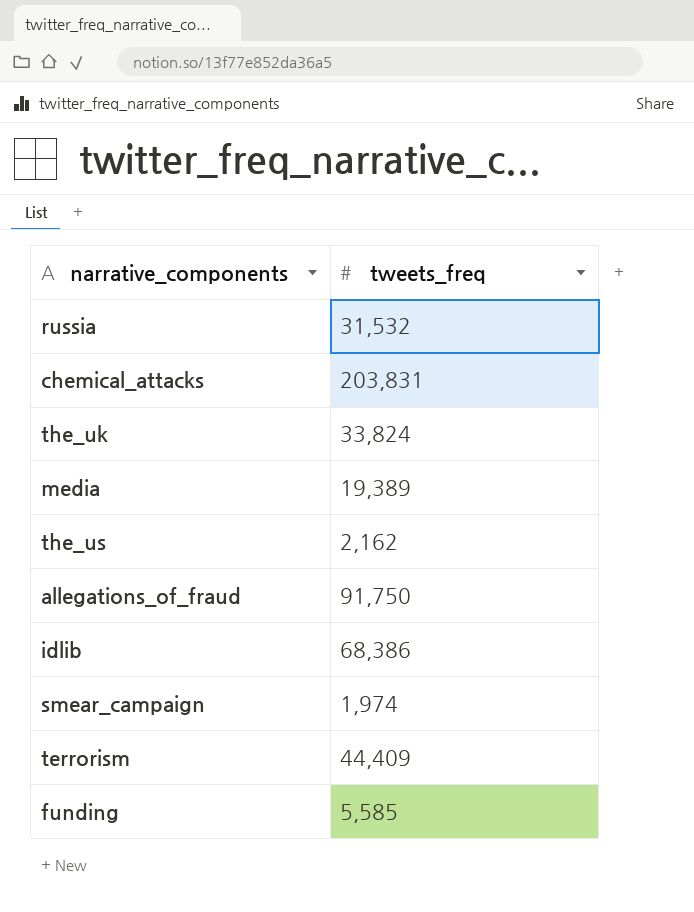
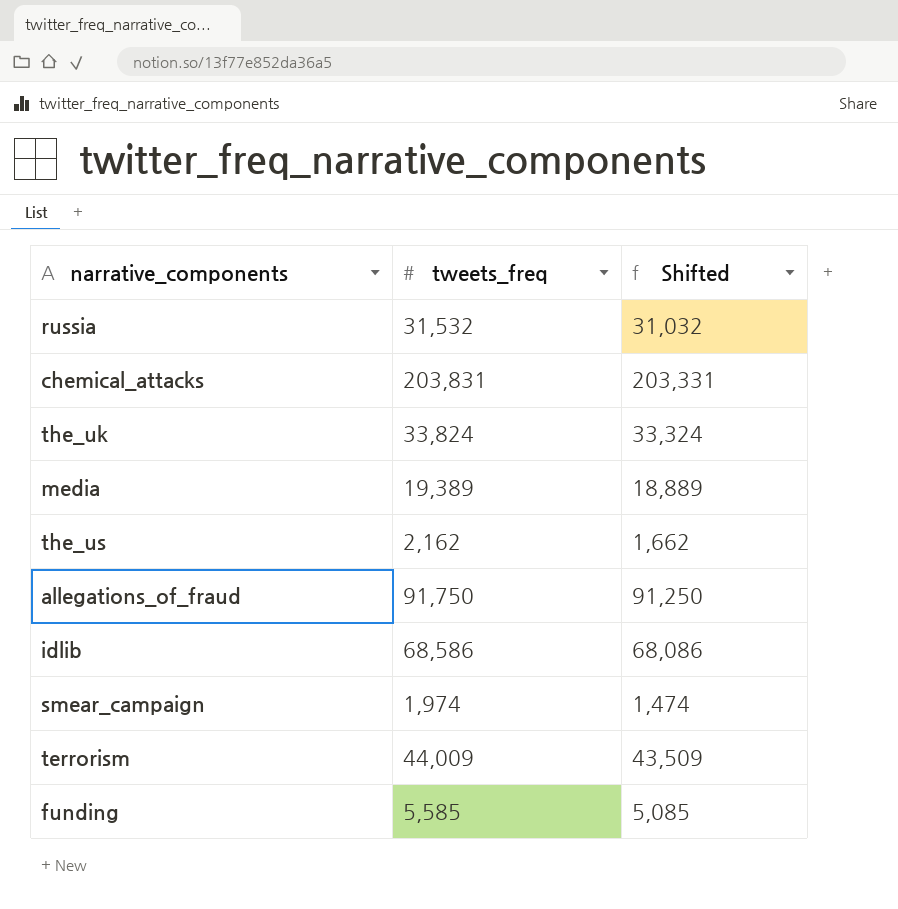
column Shifted | formula: none -> [tweets_freq] - 500
idlib | tweets_freq: 68,386 -> 68,586
terrorism | tweets_freq: 44,409 -> 44,009

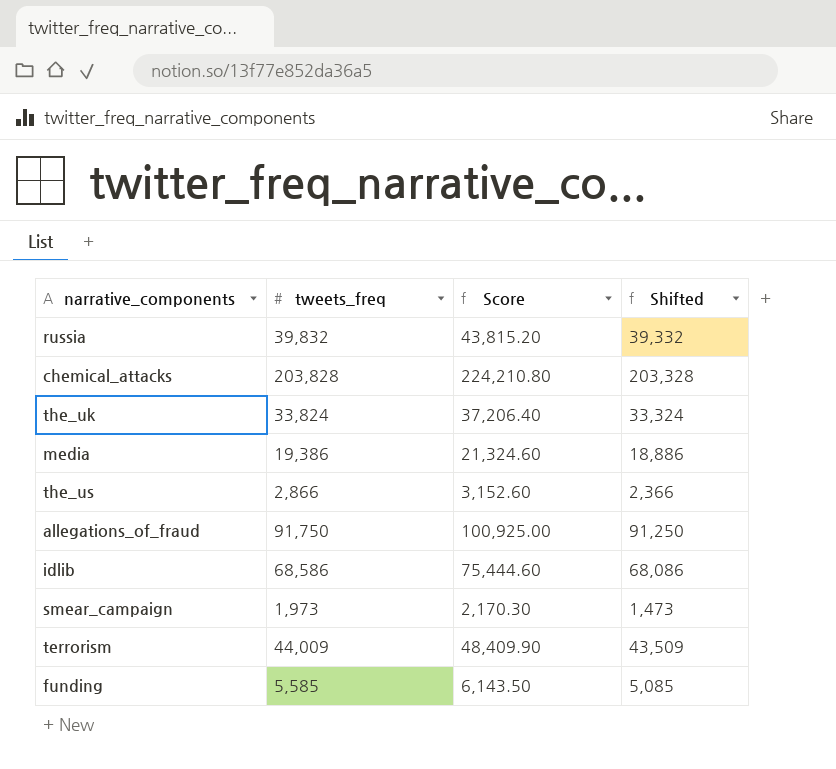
column Score | formula: none -> [tweets_freq] * 1.1
russia | tweets_freq: 31,532 -> 39,832
russia | Shifted: 31,032 -> 39,332
chemical_attacks | tweets_freq: 203,831 -> 203,828
chemical_attacks | Shifted: 203,331 -> 203,328
media | tweets_freq: 19,389 -> 19,386
media | Shifted: 18,889 -> 18,886
the_us | tweets_freq: 2,162 -> 2,866
the_us | Shifted: 1,662 -> 2,366
smear_campaign | tweets_freq: 1,974 -> 1,973
smear_campaign | Shifted: 1,474 -> 1,473

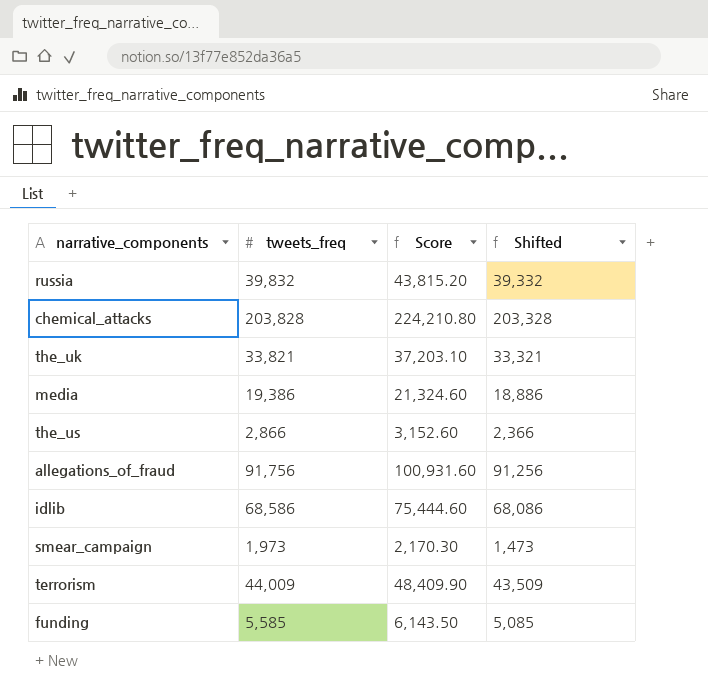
the_uk | tweets_freq: 33,824 -> 33,821
the_uk | Score: 37,206.40 -> 37,203.10
the_uk | Shifted: 33,324 -> 33,321
allegations_of_fraud | tweets_freq: 91,750 -> 91,756
allegations_of_fraud | Score: 100,925.00 -> 100,931.60
allegations_of_fraud | Shifted: 91,250 -> 91,256

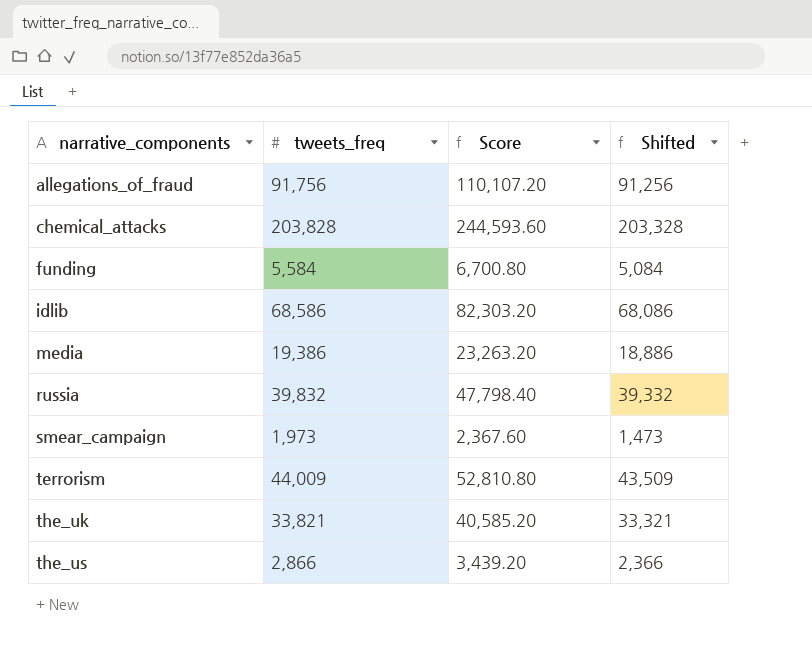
row order: none -> narrative_components ascending
column Score | formula: [tweets_freq] * 1.1 -> [tweets_freq] * 1.2
funding | tweets_freq: 5,585 -> 5,584
funding | Shifted: 5,085 -> 5,084

